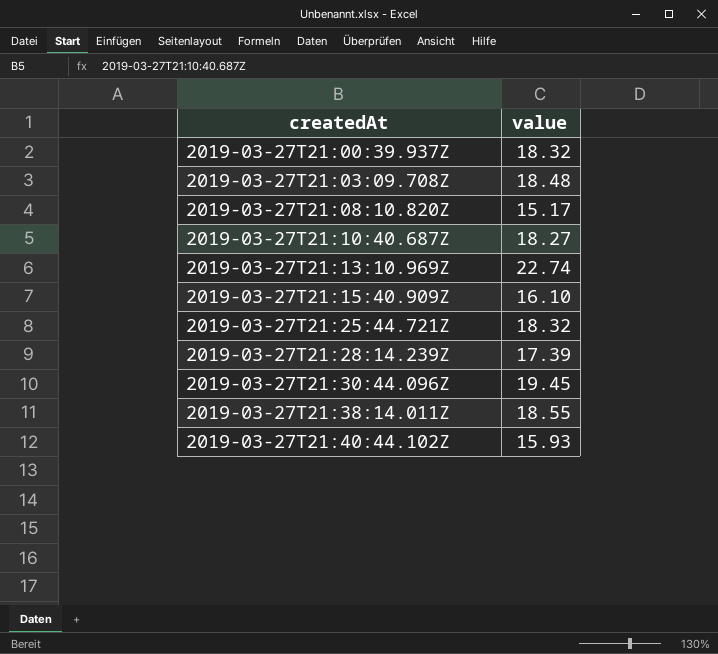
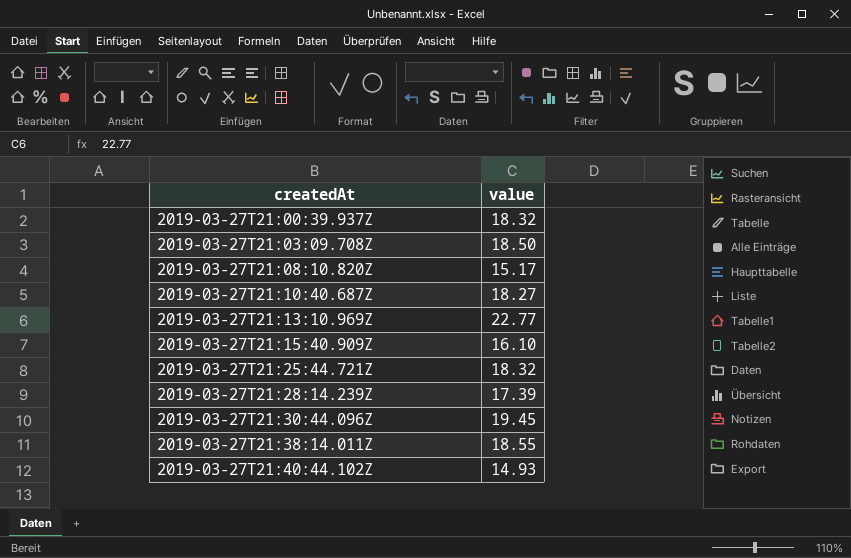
2019-03-27T21:03:09.708Z | value: 18.48 -> 18.50
2019-03-27T21:13:10.969Z | value: 22.74 -> 22.77
2019-03-27T21:40:44.102Z | value: 15.93 -> 14.93

